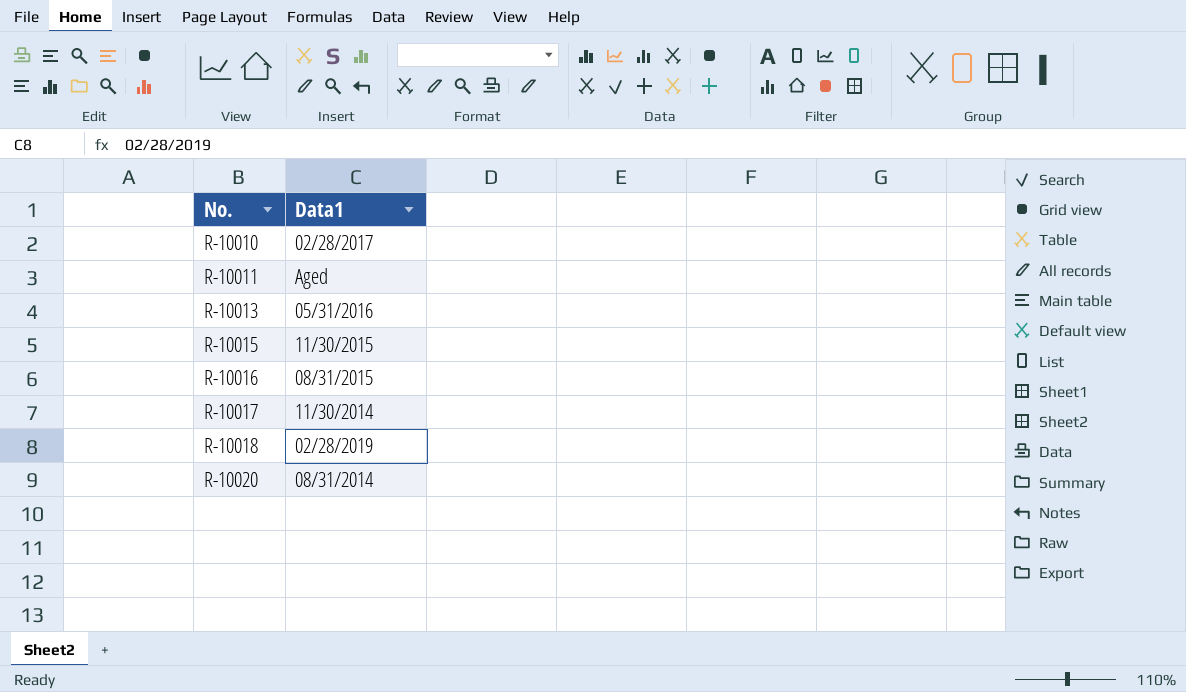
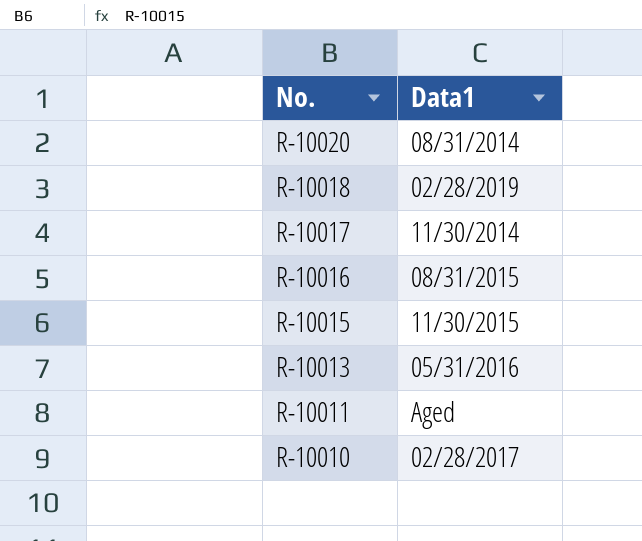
row order: No. ascending -> No. descending

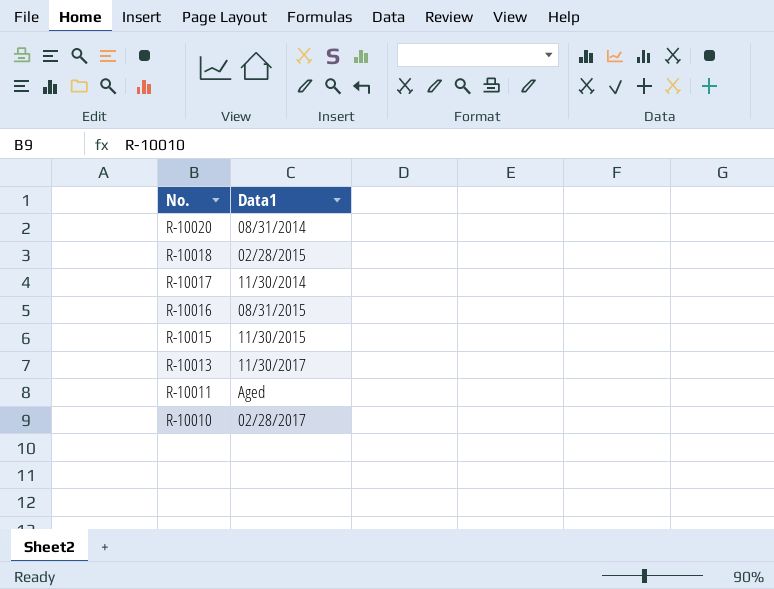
R-10018 | Data1: 02/28/2019 -> 02/28/2015
R-10013 | Data1: 05/31/2016 -> 11/30/2017

